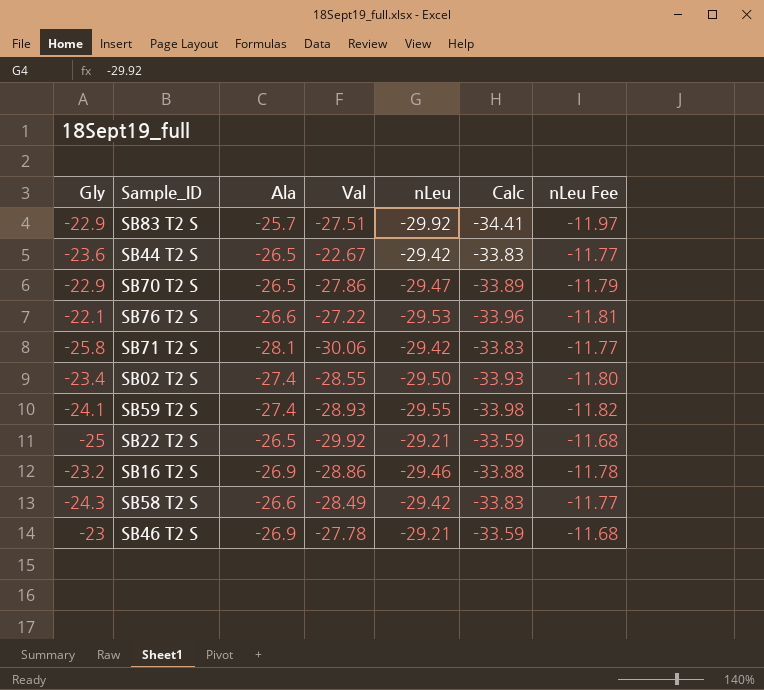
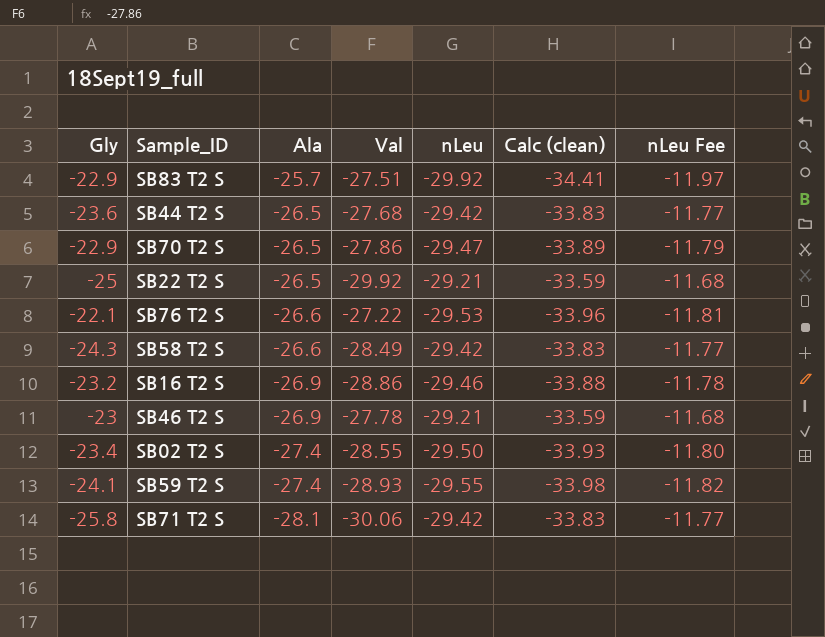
row order: none -> Ala descending
column name: Calc -> Calc (clean)
SB44 T2 S | Val: -22.67 -> -27.68

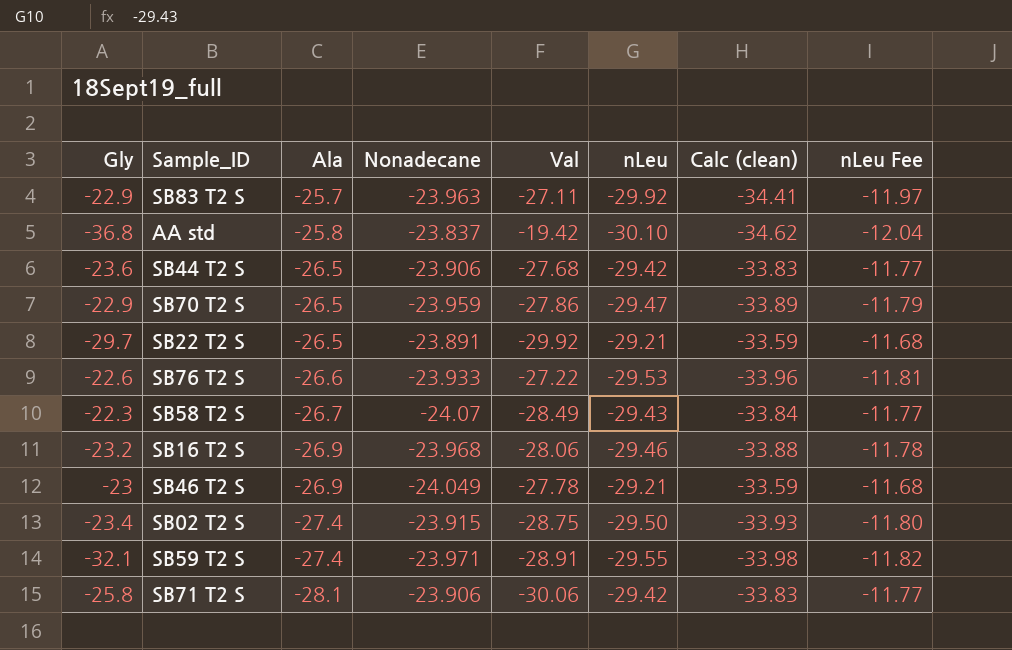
column Nonadecane | position: none -> 4
SB83 T2 S | Val: -27.51 -> -27.11
row AA std: none -> -36.8 | -25.8 | -23.837 | -19.42 | -30.10 | -34.62 | -12.04
SB22 T2 S | Gly: -25 -> -29.7
SB76 T2 S | Gly: -22.1 -> -22.6
SB58 T2 S | Gly: -24.3 -> -22.3
SB58 T2 S | Ala: -26.6 -> -26.7
SB58 T2 S | nLeu: -29.42 -> -29.43
SB58 T2 S | Calc (clean): -33.83 -> -33.84
SB16 T2 S | Val: -28.86 -> -28.06
SB02 T2 S | Val: -28.55 -> -28.75
SB59 T2 S | Gly: -24.1 -> -32.1
SB59 T2 S | Val: -28.93 -> -28.91

